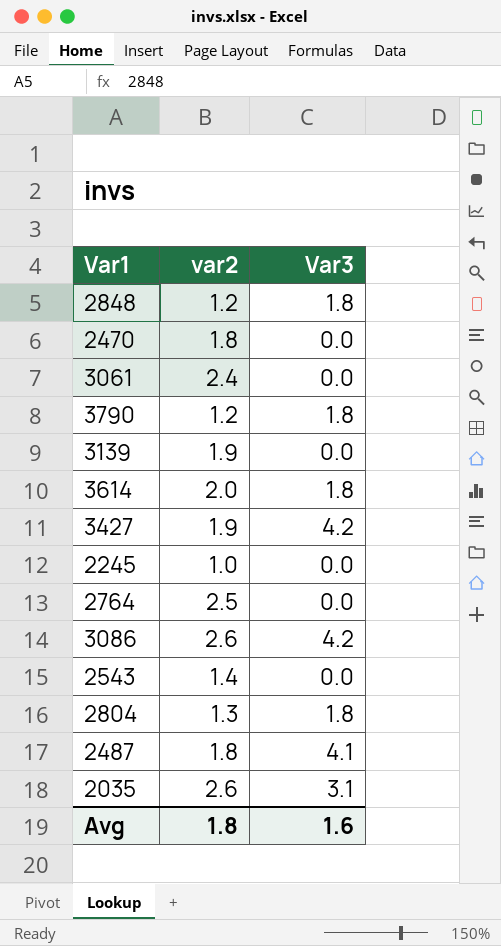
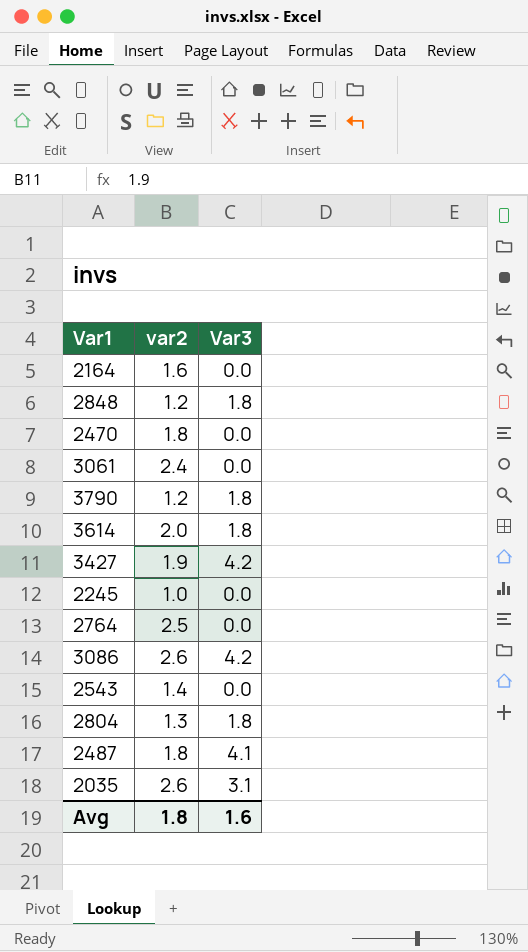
row 3139: 1.9 | 0.0 -> none
row 2164: none -> 1.6 | 0.0

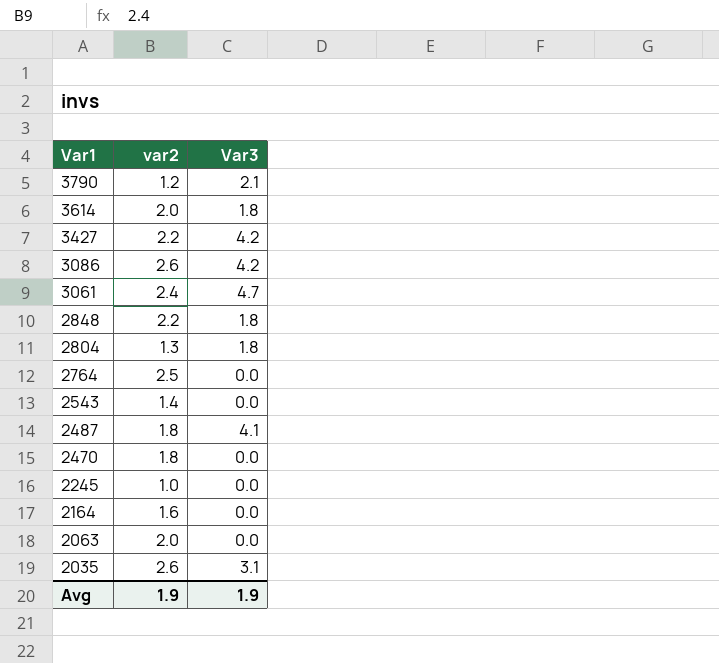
row order: none -> Var1 descending
3790 | Var3: 1.8 -> 2.1
3427 | var2: 1.9 -> 2.2
3061 | Var3: 0.0 -> 4.7
2848 | var2: 1.2 -> 2.2
row 2063: none -> 2.0 | 0.0
Avg | var2: 1.8 -> 1.9
Avg | Var3: 1.6 -> 1.9

